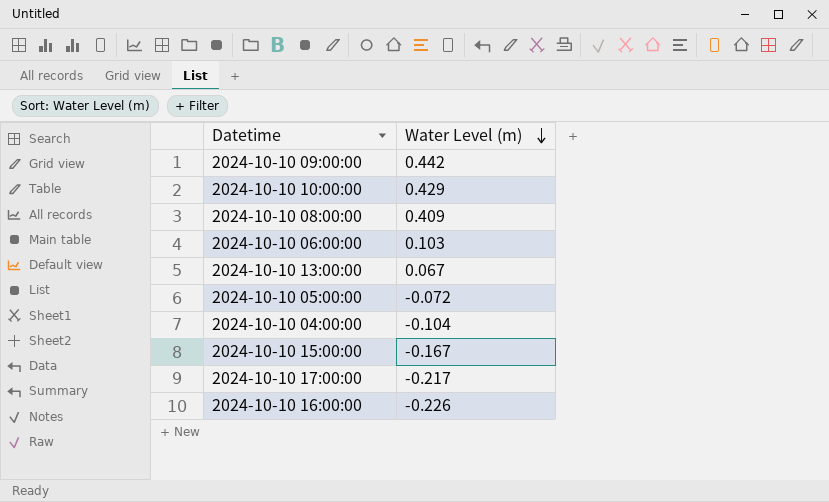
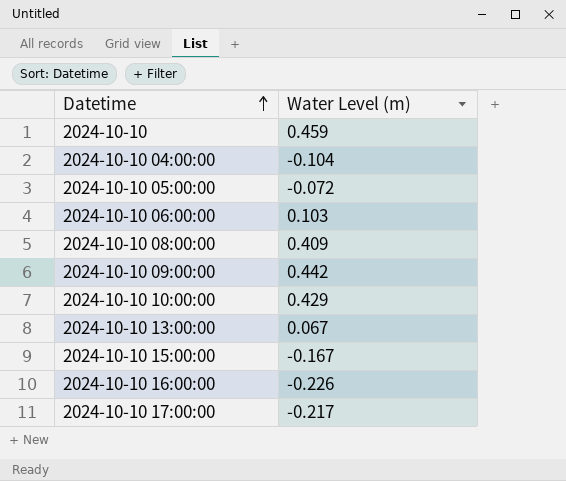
row order: Water Level (m) descending -> Datetime ascending
row 2024-10-10: none -> 0.459

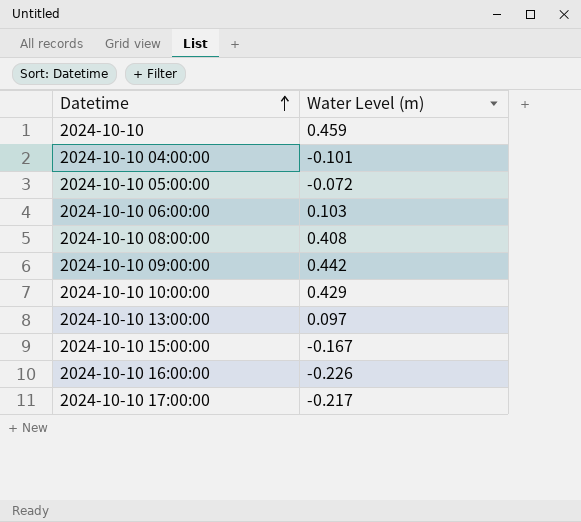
2024-10-10 04:00:00 | Water Level (m): -0.104 -> -0.101
2024-10-10 08:00:00 | Water Level (m): 0.409 -> 0.408
2024-10-10 13:00:00 | Water Level (m): 0.067 -> 0.097

